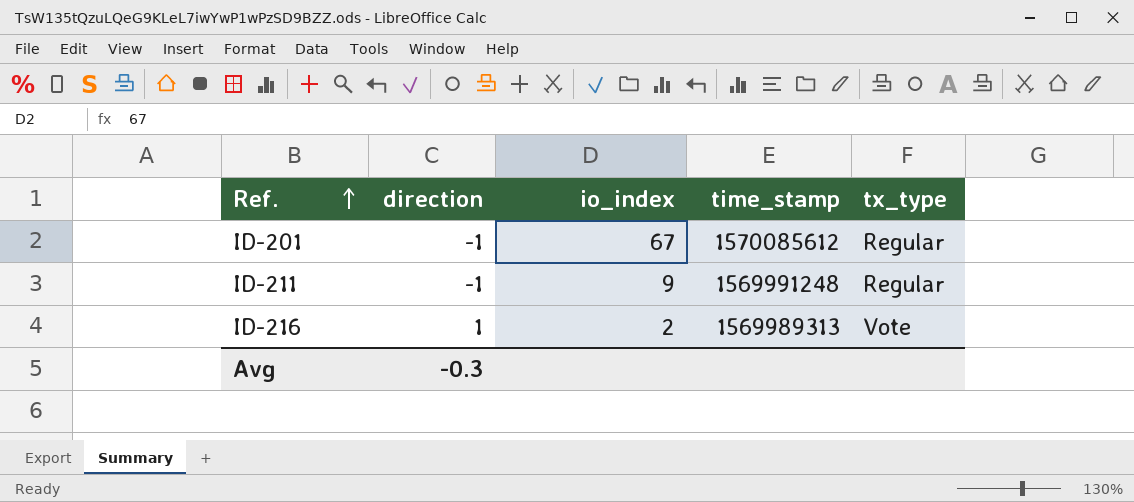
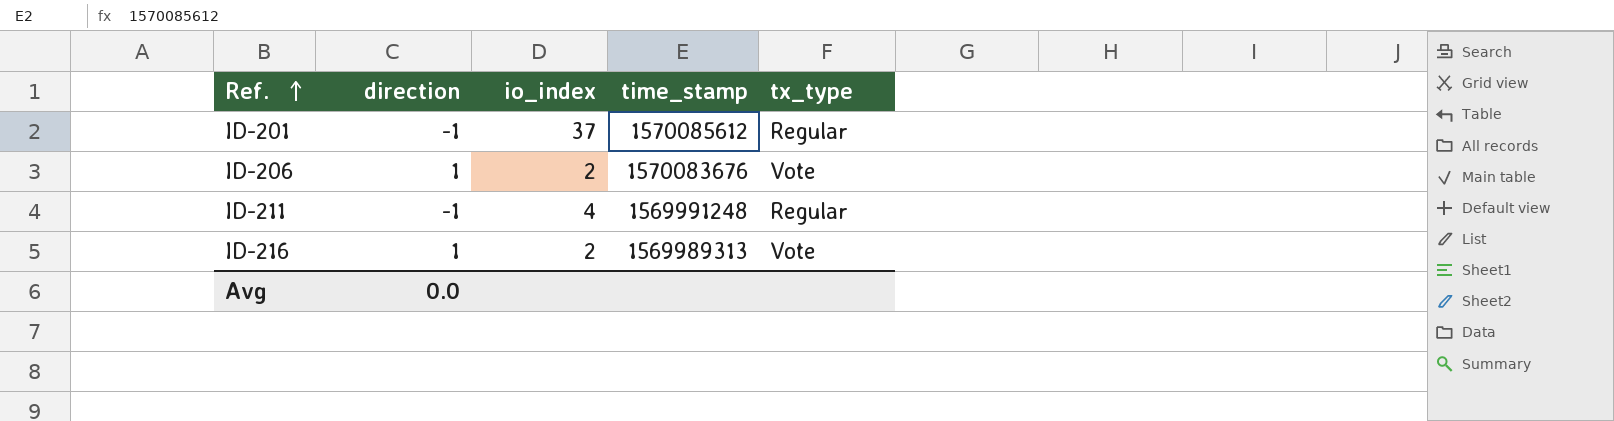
ID-201 | io_index: 67 -> 37
row ID-206: none -> 1 | 2 | 1570083676 | Vote
ID-211 | io_index: 9 -> 4
Avg | direction: -0.3 -> 0.0

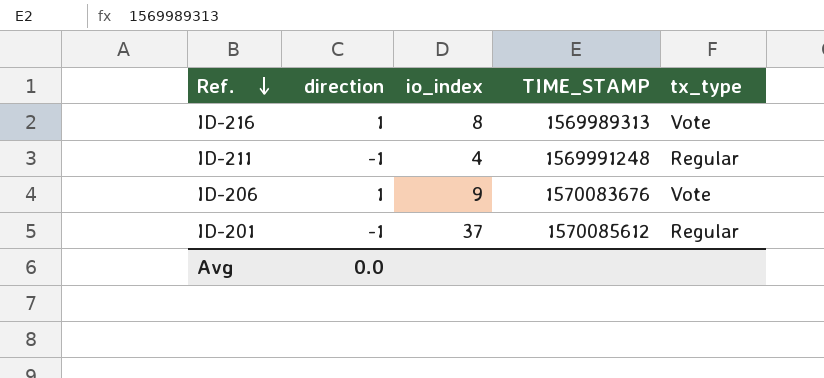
row order: Ref. ascending -> Ref. descending
column name: time_stamp -> TIME_STAMP
ID-216 | io_index: 2 -> 8
ID-206 | io_index: 2 -> 9

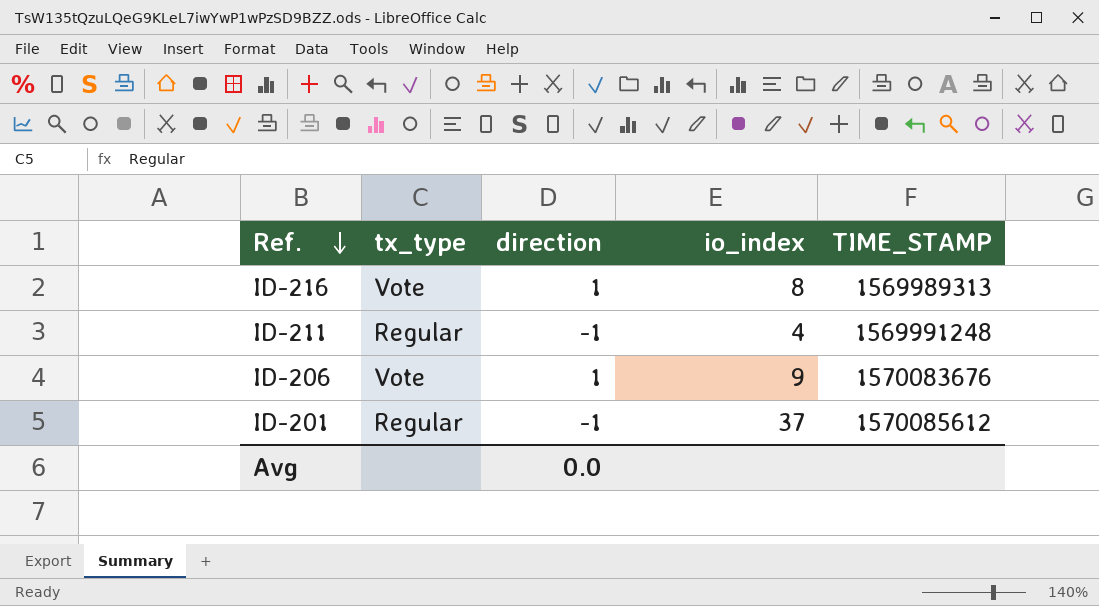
column tx_type | position: 5 -> 2

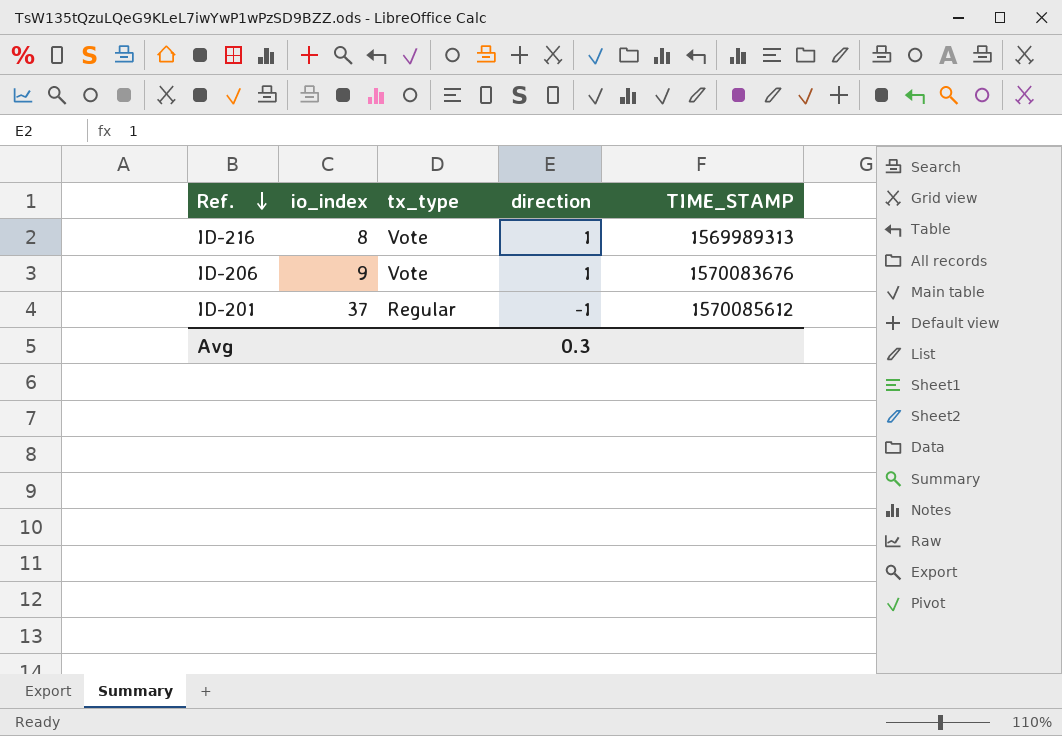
column io_index | position: 4 -> 2
row ID-211: Regular | -1 | 4 | 1569991248 -> none
Avg | direction: 0.0 -> 0.3

